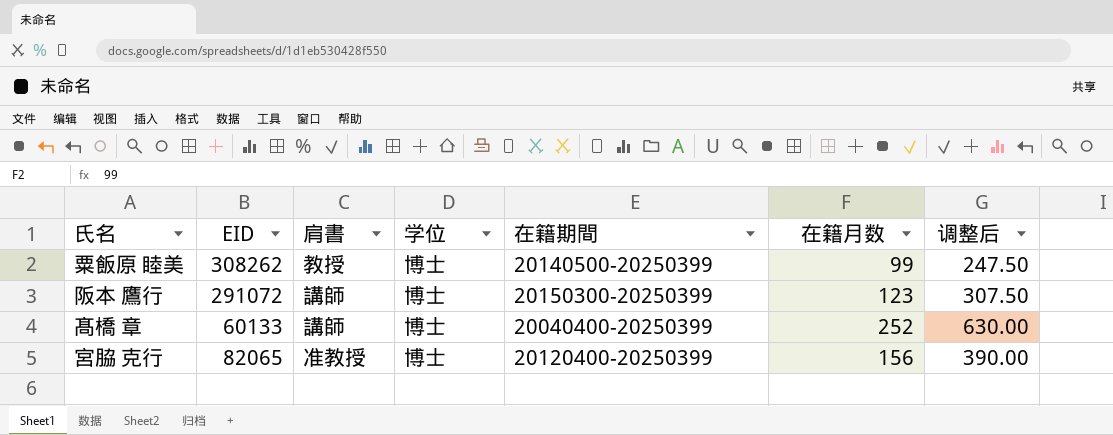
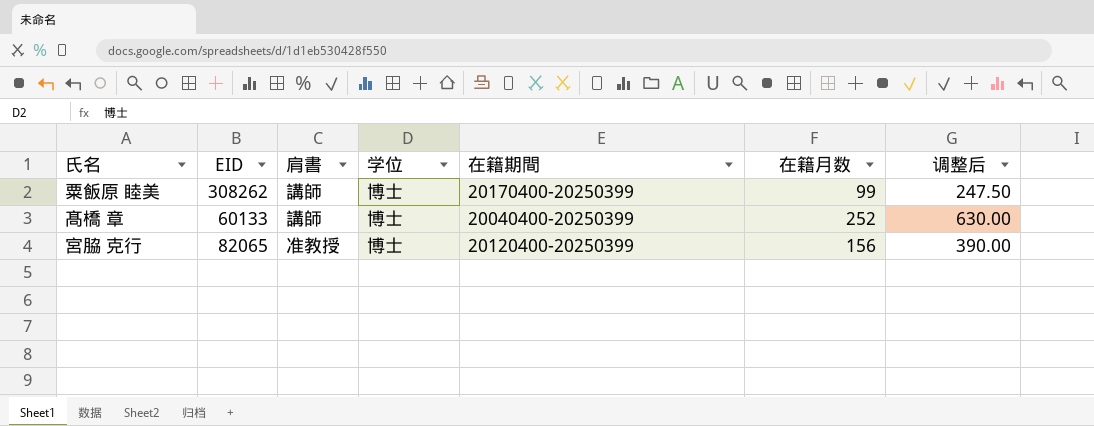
row 阪本 鷹行: 291072 | 講師 | 博士 | 20150300-20250399 | 123 | 307.50 -> none
粟飯原 睦美 | 肩書: 教授 -> 講師
粟飯原 睦美 | 在籍期間: 20140500-20250399 -> 20170400-20250399

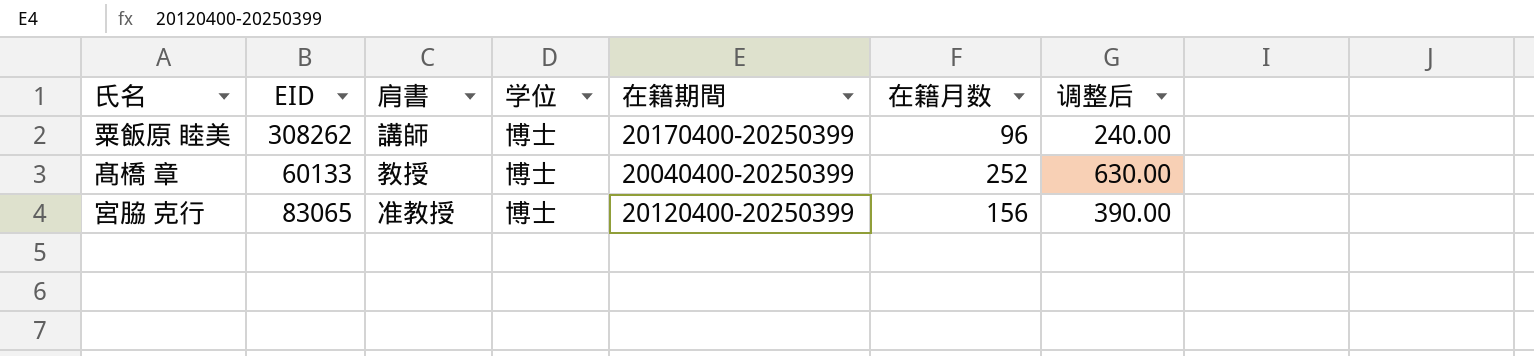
粟飯原 睦美 | 在籍月数: 99 -> 96
粟飯原 睦美 | 调整后: 247.50 -> 240.00
髙橋 章 | 肩書: 講師 -> 教授
宮脇 克行 | EID: 82065 -> 83065

